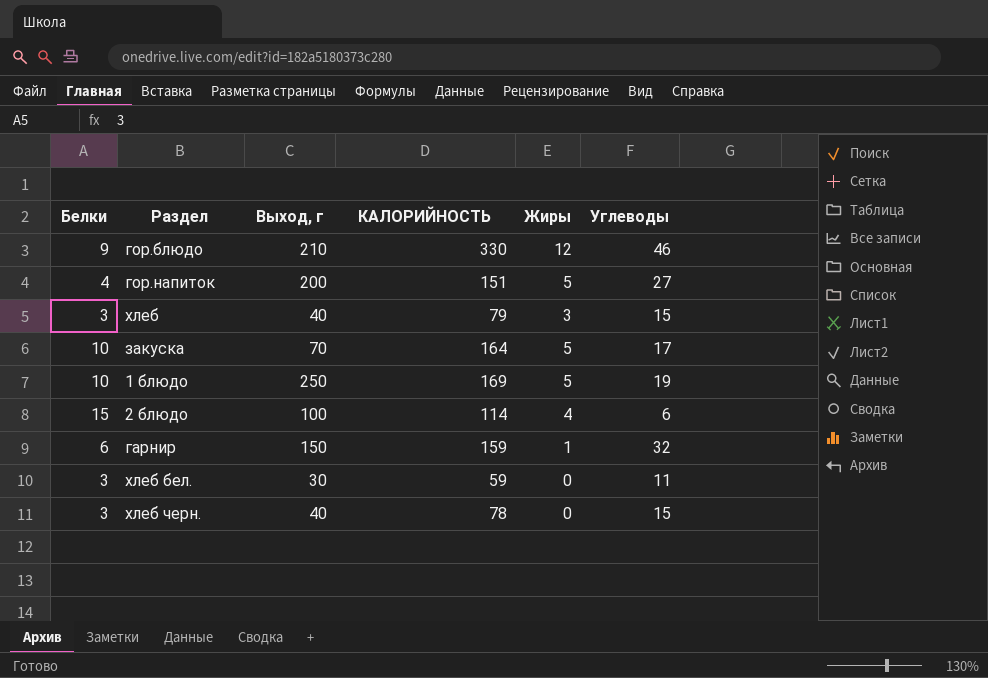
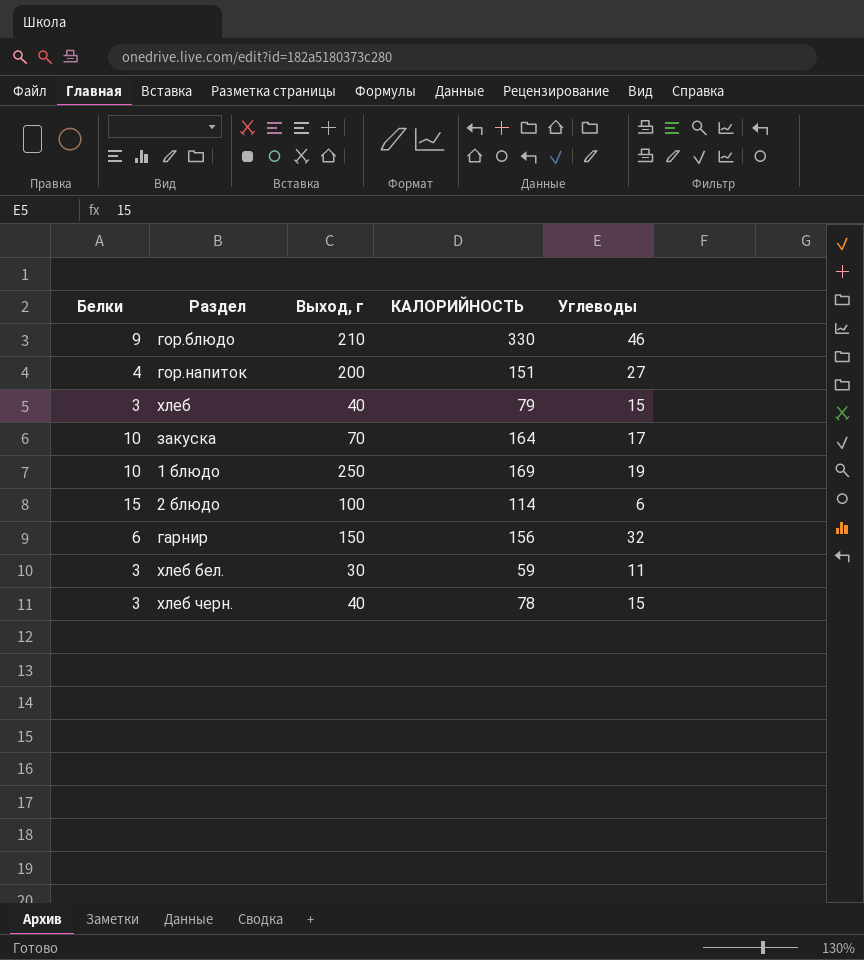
column Жиры | position: 5 -> none
гарнир | КАЛОРИЙНОСТЬ: 159 -> 156

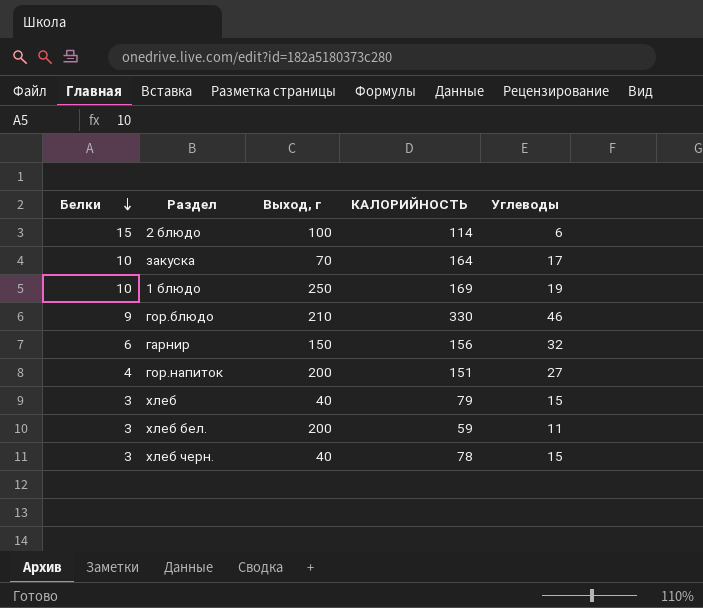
row order: none -> Белки descending
хлеб бел. | Выход, г: 30 -> 200

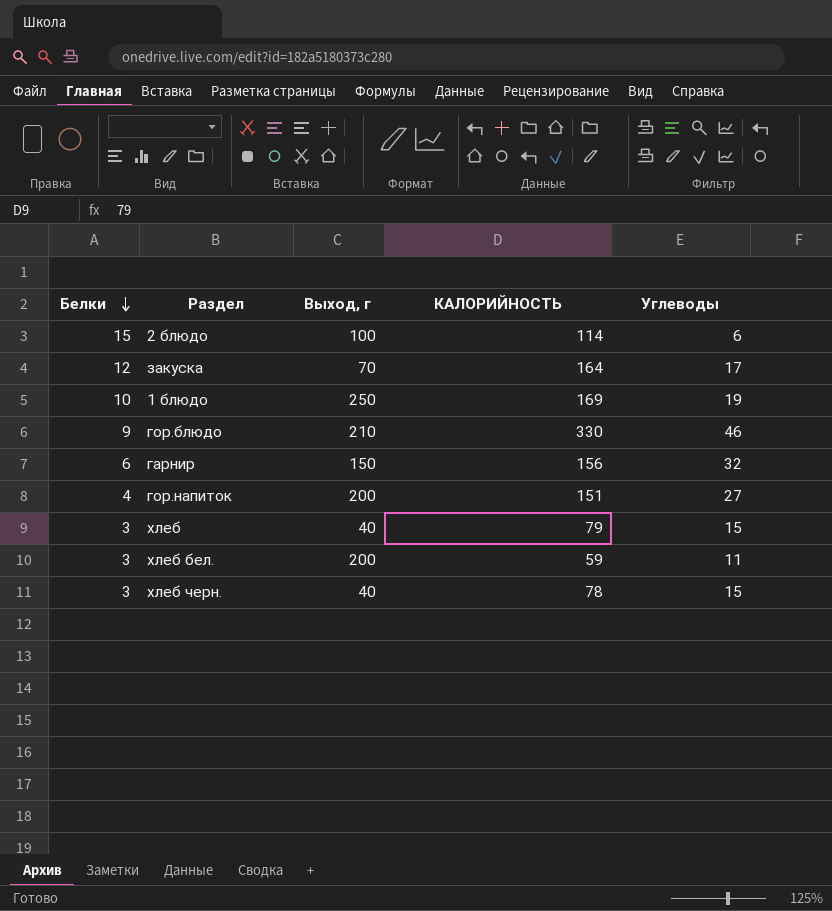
закуска | Белки: 10 -> 12

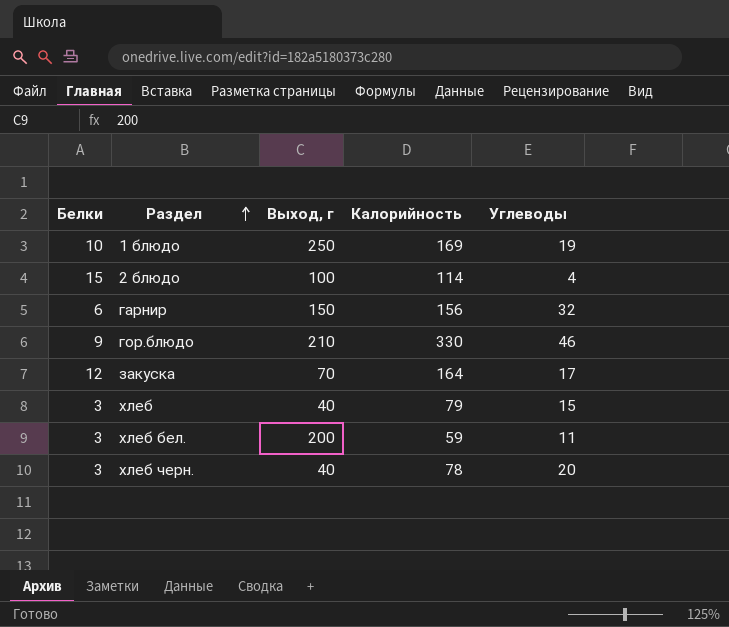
row order: Белки descending -> Раздел ascending
column name: КАЛОРИЙНОСТЬ -> Калорийность
row гор.напиток: 4 | 200 | 151 | 27 -> none
2 блюдо | Углеводы: 6 -> 4
хлеб черн. | Углеводы: 15 -> 20

